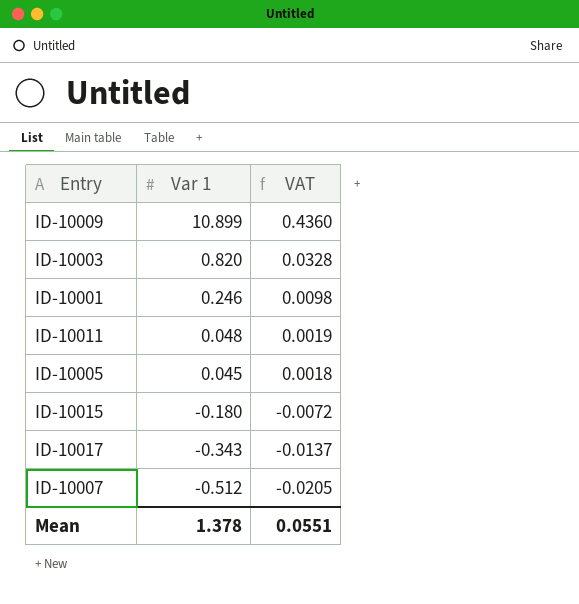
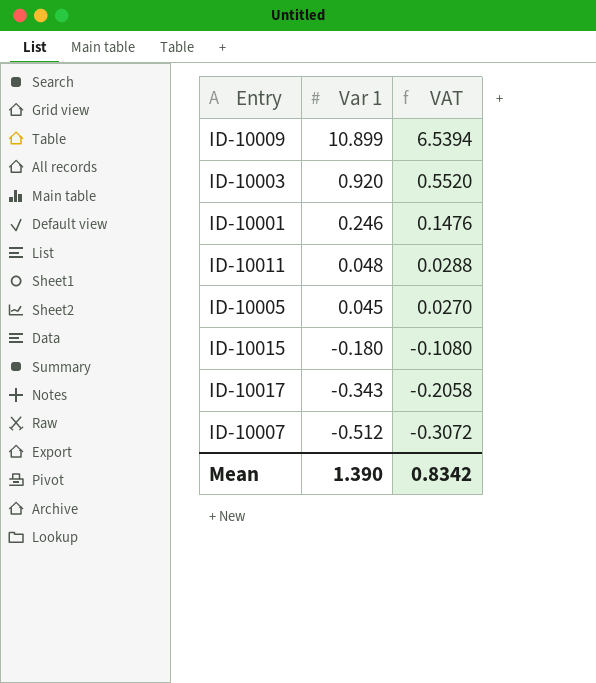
column VAT | formula: [Var 1] * 0.04 -> [Var 1] * 0.6
ID-10003 | Var 1: 0.820 -> 0.920
Mean | Var 1: 1.378 -> 1.390
Mean | VAT: 0.0551 -> 0.8342

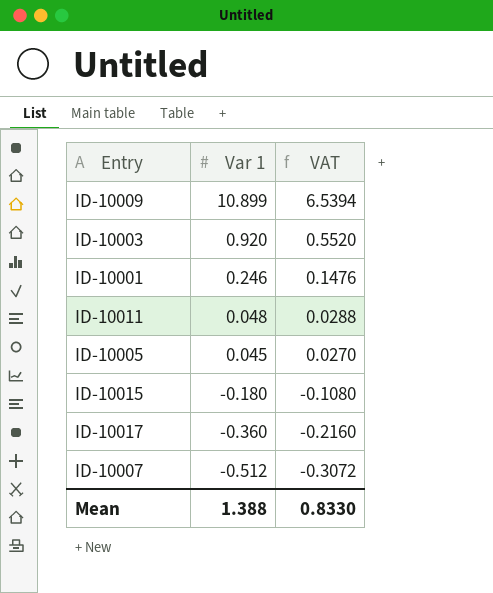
ID-10017 | Var 1: -0.343 -> -0.360
ID-10017 | VAT: -0.2058 -> -0.2160
Mean | Var 1: 1.390 -> 1.388
Mean | VAT: 0.8342 -> 0.8330

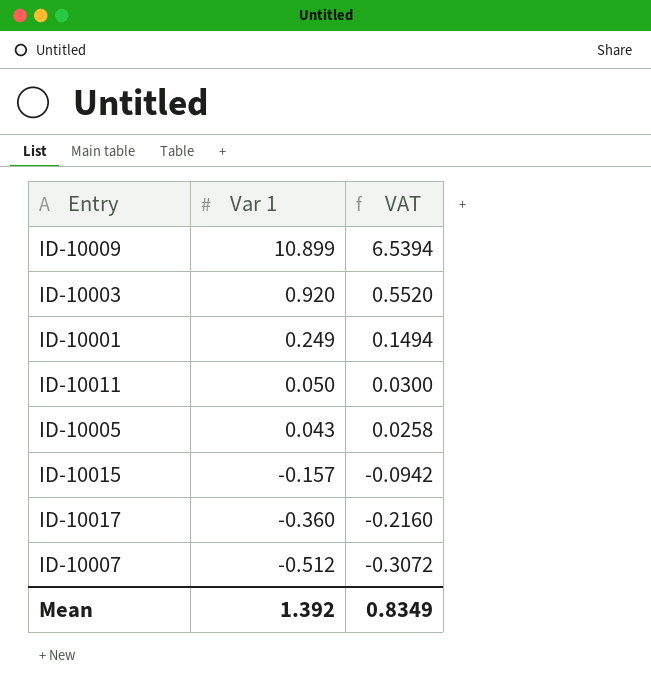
ID-10001 | Var 1: 0.246 -> 0.249
ID-10001 | VAT: 0.1476 -> 0.1494
ID-10011 | Var 1: 0.048 -> 0.050
ID-10011 | VAT: 0.0288 -> 0.0300
ID-10005 | Var 1: 0.045 -> 0.043
ID-10005 | VAT: 0.0270 -> 0.0258
ID-10015 | Var 1: -0.180 -> -0.157
ID-10015 | VAT: -0.1080 -> -0.0942
Mean | Var 1: 1.388 -> 1.392
Mean | VAT: 0.8330 -> 0.8349

